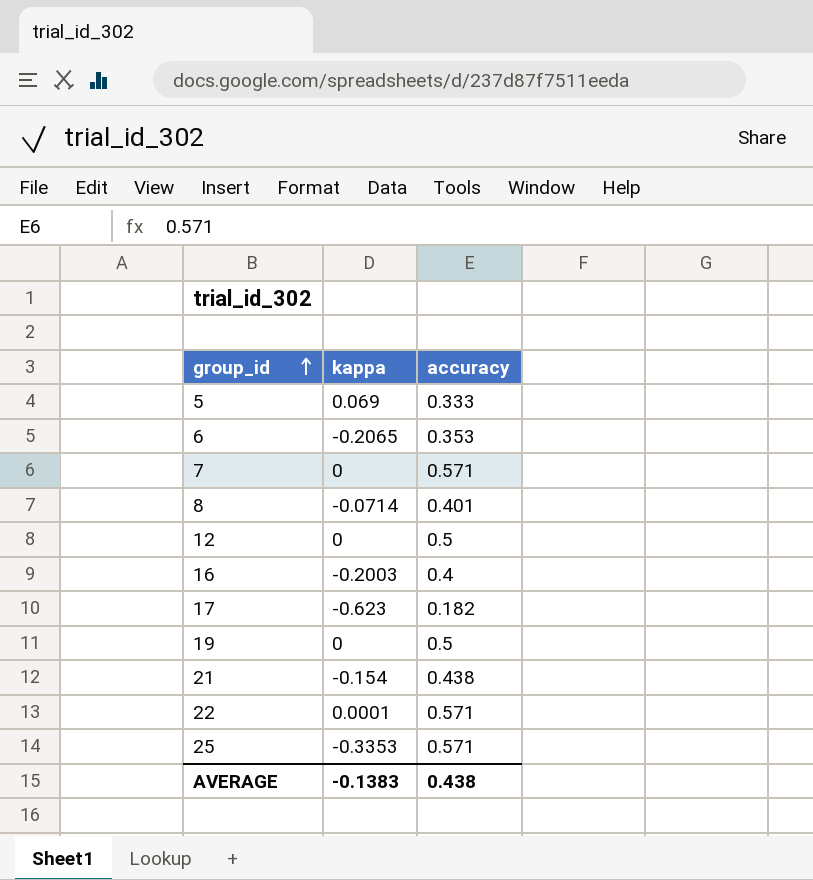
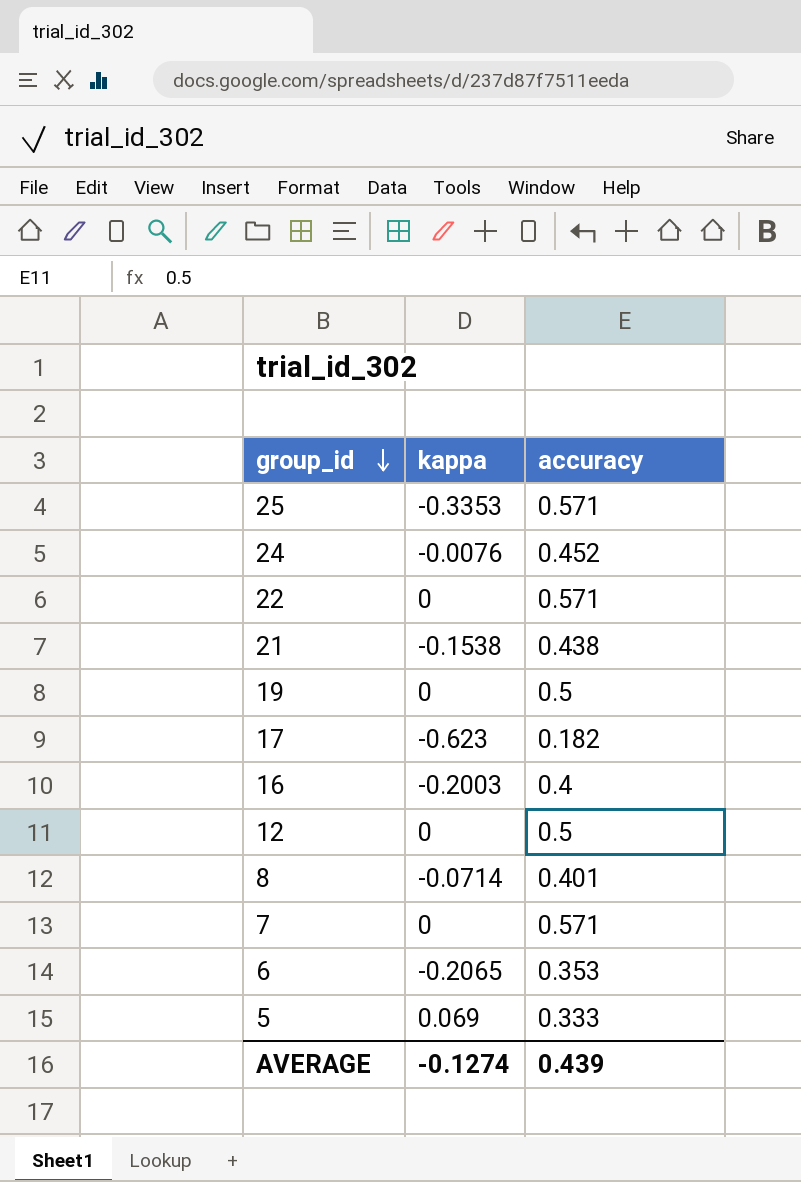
row order: group_id ascending -> group_id descending
row 24: none -> -0.0076 | 0.452
22 | kappa: 0.0001 -> 0
21 | kappa: -0.154 -> -0.1538
AVERAGE | kappa: -0.1383 -> -0.1274
AVERAGE | accuracy: 0.438 -> 0.439

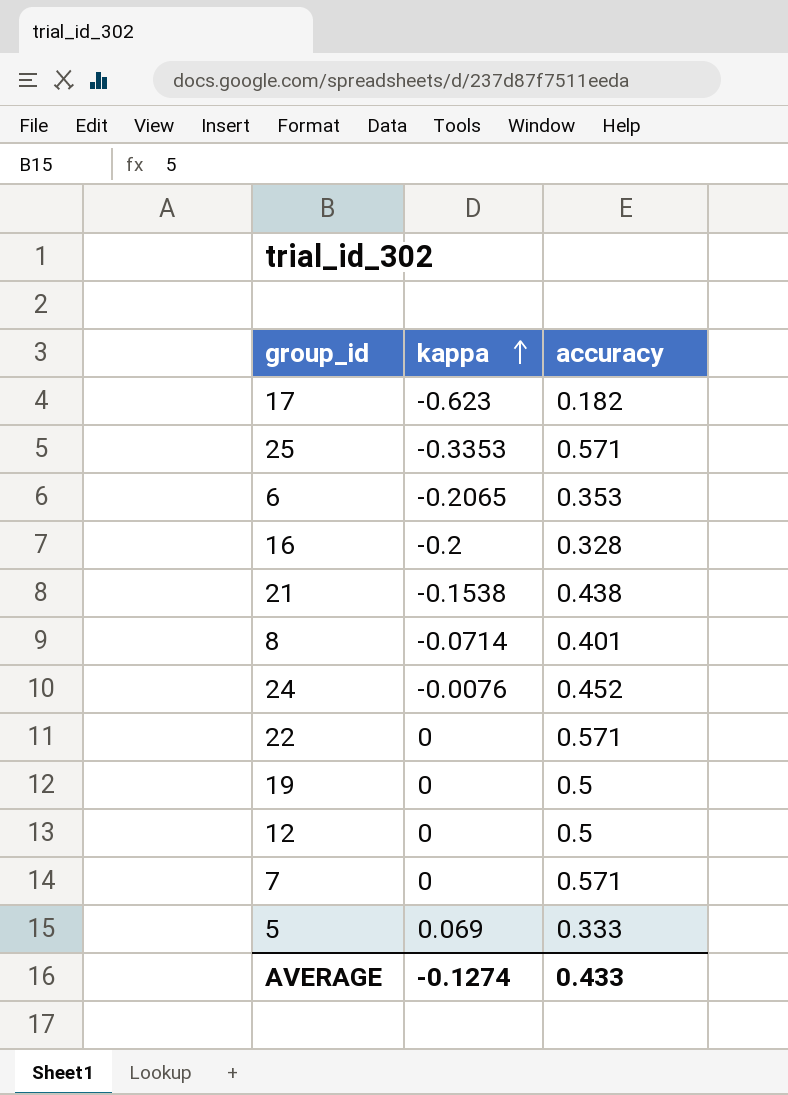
row order: group_id descending -> kappa ascending
16 | kappa: -0.2003 -> -0.2
16 | accuracy: 0.4 -> 0.328
AVERAGE | accuracy: 0.439 -> 0.433

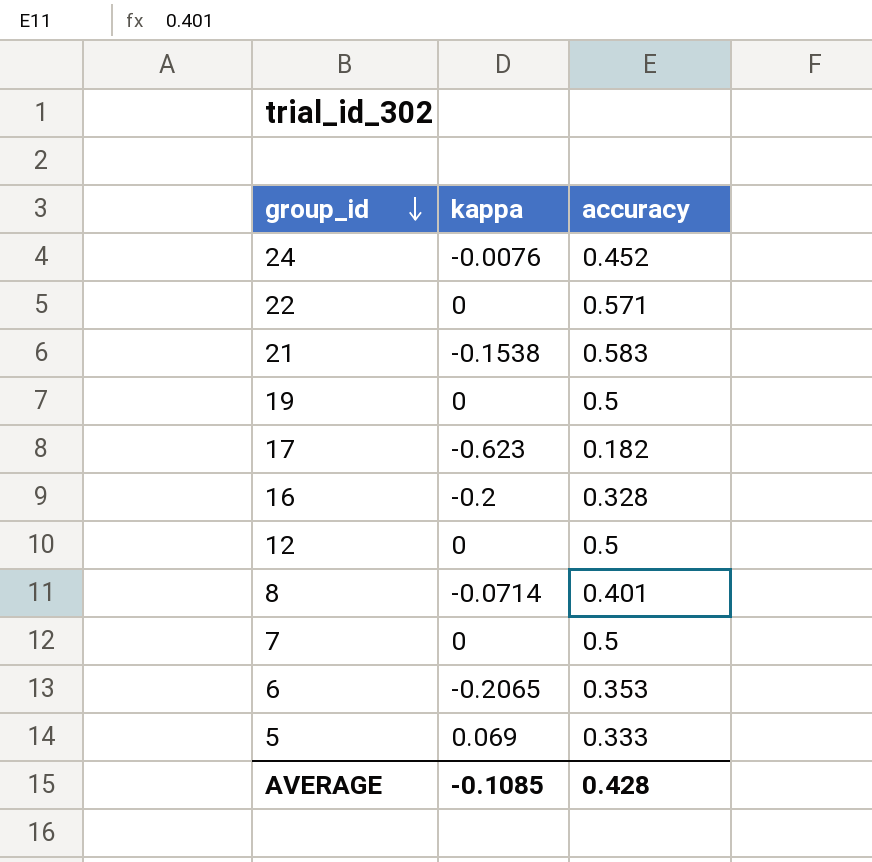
row order: kappa ascending -> group_id descending
row 25: -0.3353 | 0.571 -> none
21 | accuracy: 0.438 -> 0.583
7 | accuracy: 0.571 -> 0.5
AVERAGE | kappa: -0.1274 -> -0.1085
AVERAGE | accuracy: 0.433 -> 0.428

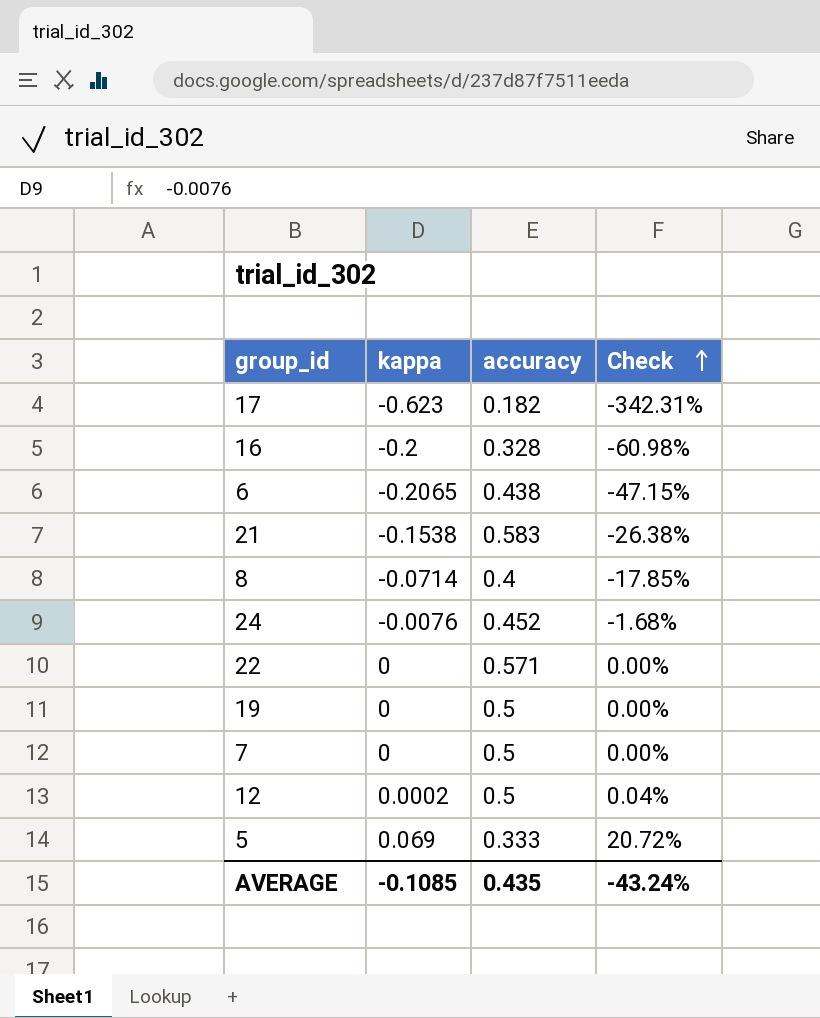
row order: group_id descending -> Check ascending
column Check | formula: none -> [kappa] / [accuracy]
6 | accuracy: 0.353 -> 0.438
8 | accuracy: 0.401 -> 0.4
12 | kappa: 0 -> 0.0002
AVERAGE | accuracy: 0.428 -> 0.435

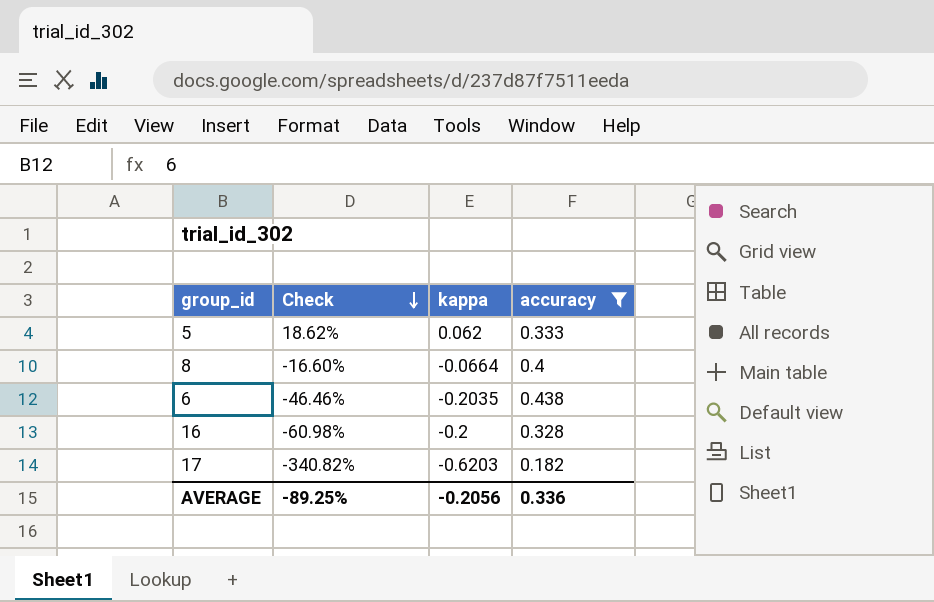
filter: none -> accuracy <= 0.438
row order: Check ascending -> Check descending
column Check | position: 4 -> 2
5 | Check: 20.72% -> 18.62%
5 | kappa: 0.069 -> 0.062
8 | Check: -17.85% -> -16.60%
8 | kappa: -0.0714 -> -0.0664
6 | Check: -47.15% -> -46.46%
6 | kappa: -0.2065 -> -0.2035
17 | Check: -342.31% -> -340.82%
17 | kappa: -0.623 -> -0.6203
AVERAGE | Check: -43.24% -> -89.25%
AVERAGE | kappa: -0.1085 -> -0.2056
AVERAGE | accuracy: 0.435 -> 0.336

